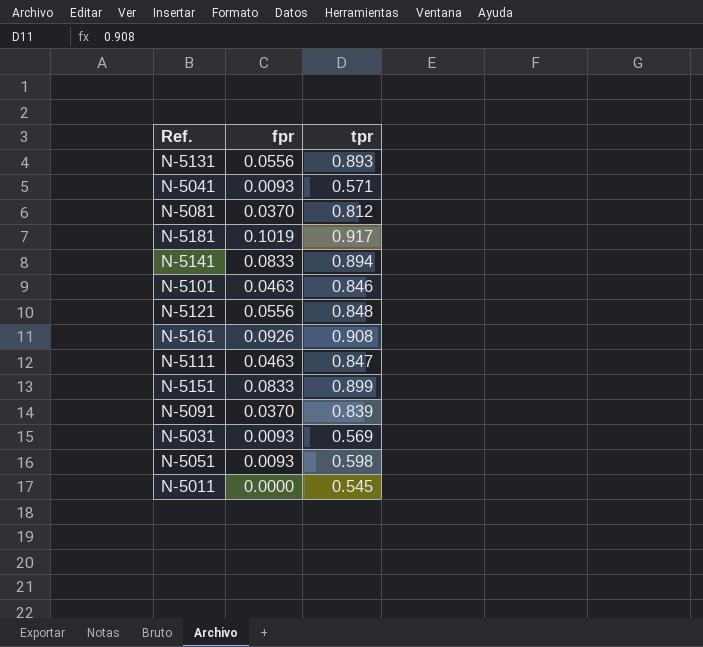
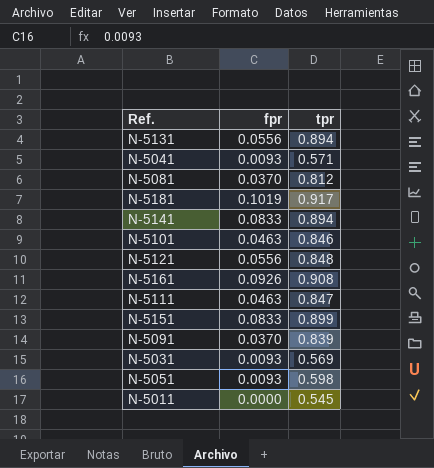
N-5131 | tpr: 0.893 -> 0.894

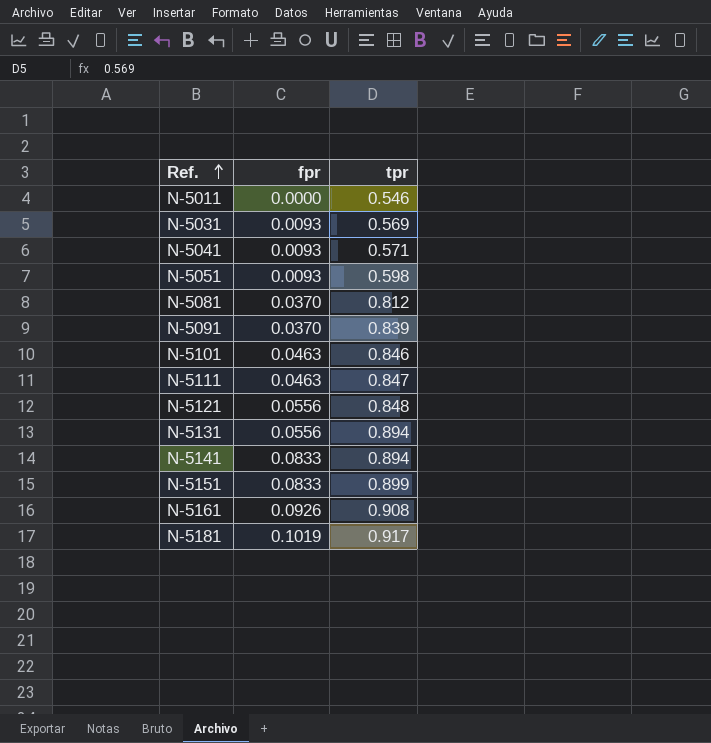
row order: none -> Ref. ascending
N-5011 | tpr: 0.545 -> 0.546

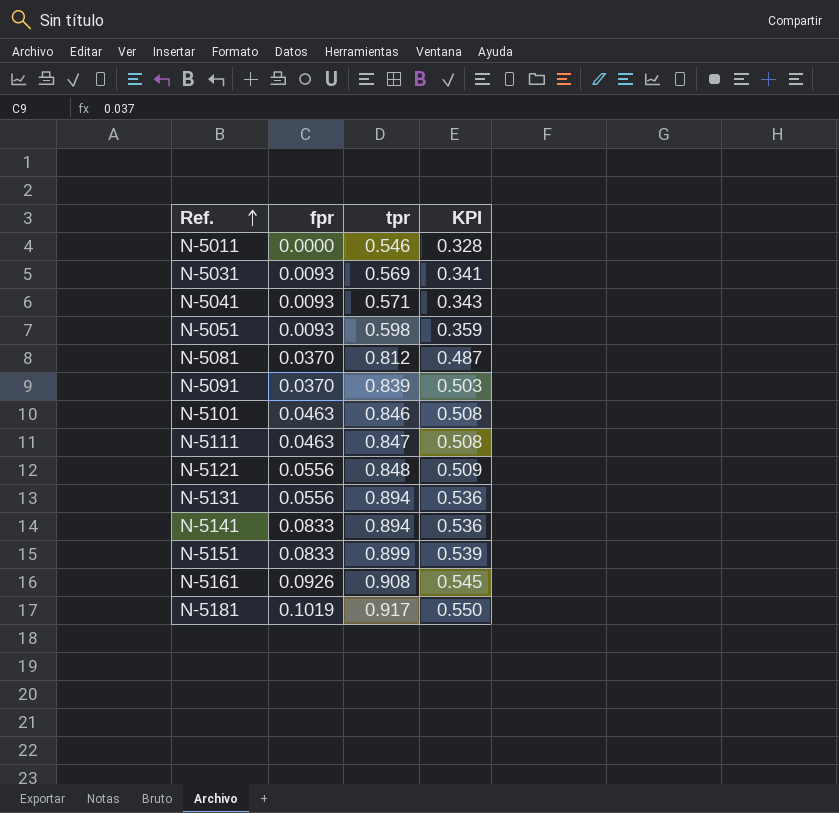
column KPI | formula: none -> [tpr] * 0.6

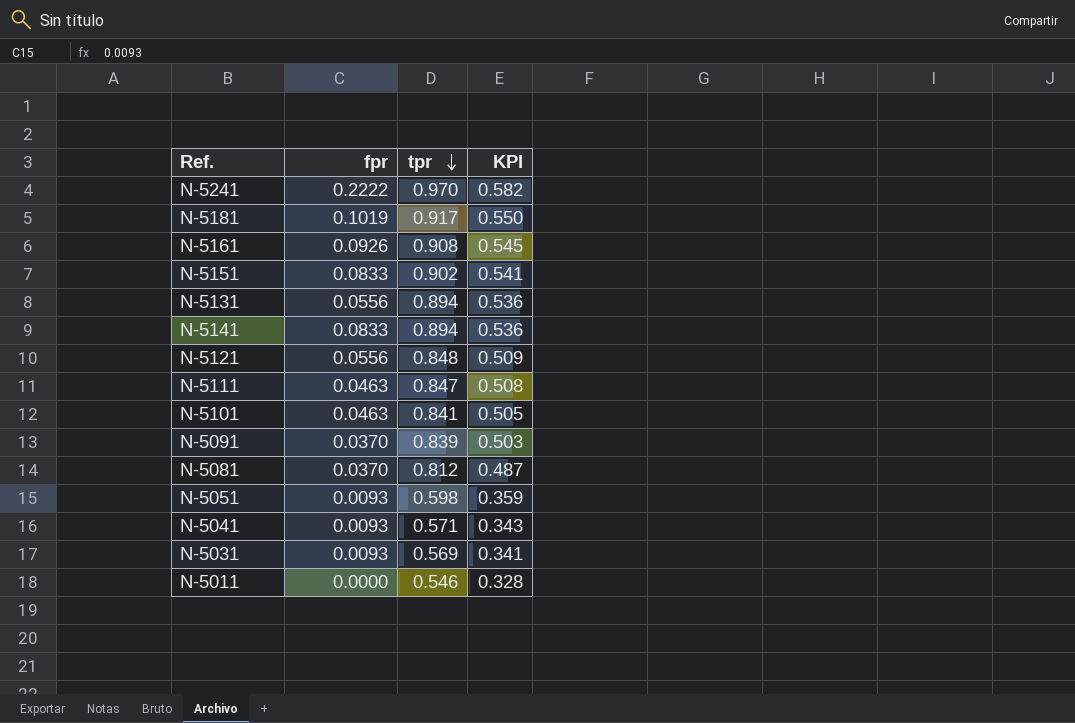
row order: Ref. ascending -> tpr descending
row N-5241: none -> 0.2222 | 0.970 | 0.582
N-5151 | tpr: 0.899 -> 0.902
N-5151 | KPI: 0.539 -> 0.541
N-5101 | tpr: 0.846 -> 0.841
N-5101 | KPI: 0.508 -> 0.505

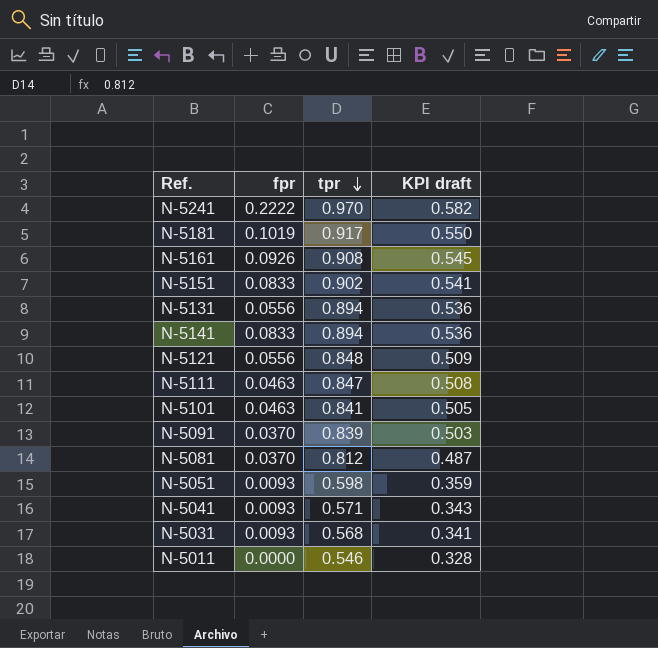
column name: KPI -> KPI draft
N-5031 | tpr: 0.569 -> 0.568

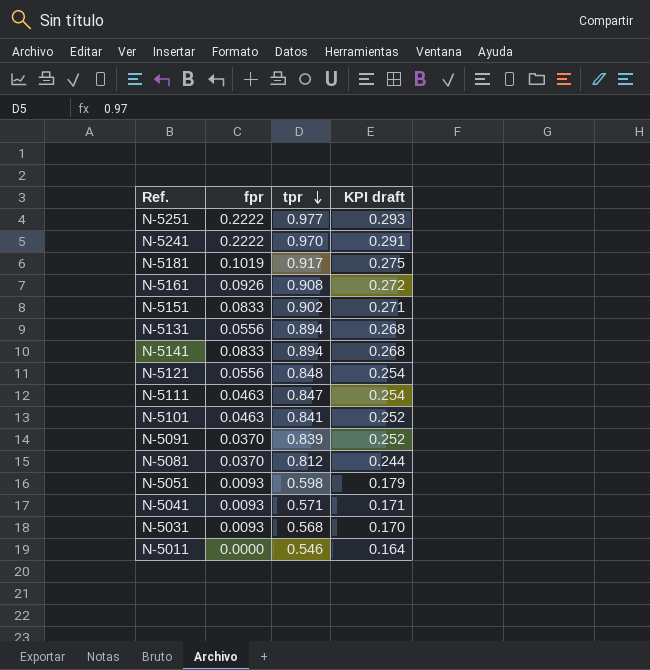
column KPI draft | formula: [tpr] * 0.6 -> [tpr] * 0.3
row N-5251: none -> 0.2222 | 0.977 | 0.293

